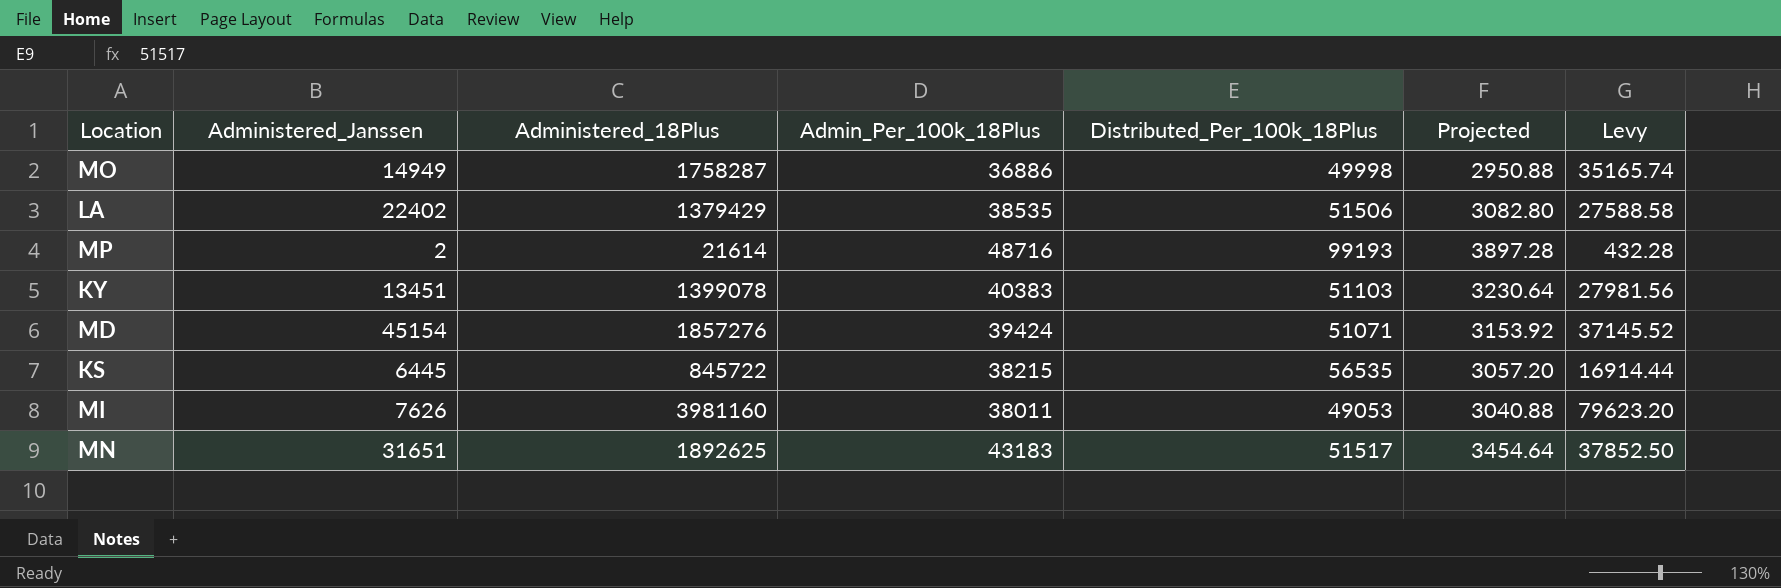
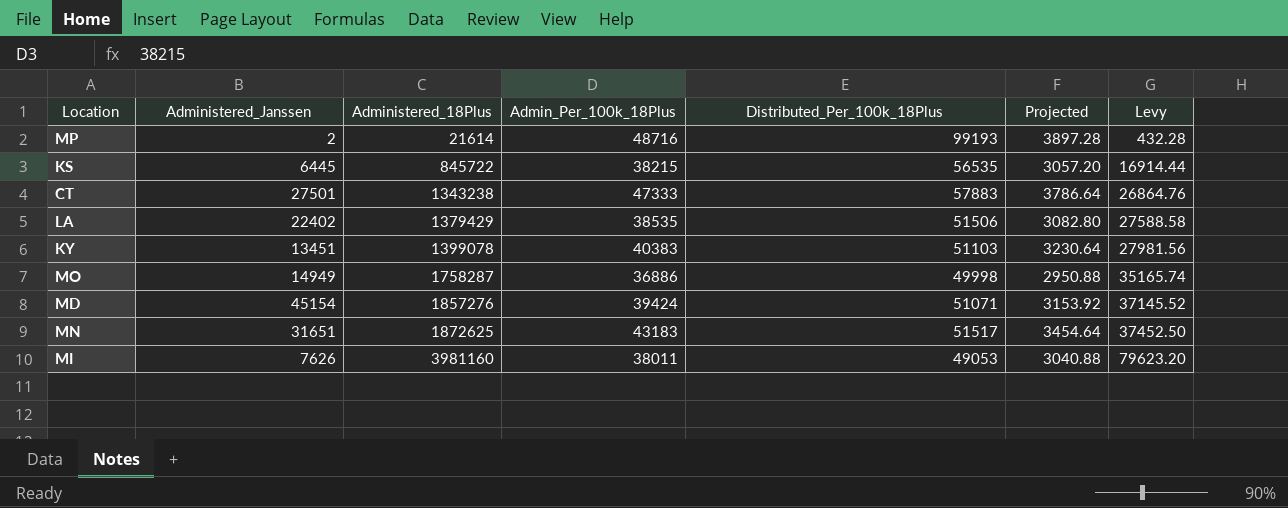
row order: none -> Administered_18Plus ascending
row CT: none -> 27501 | 1343238 | 47333 | 57883 | 3786.64 | 26864.76
MN | Administered_18Plus: 1892625 -> 1872625
MN | Levy: 37852.50 -> 37452.50

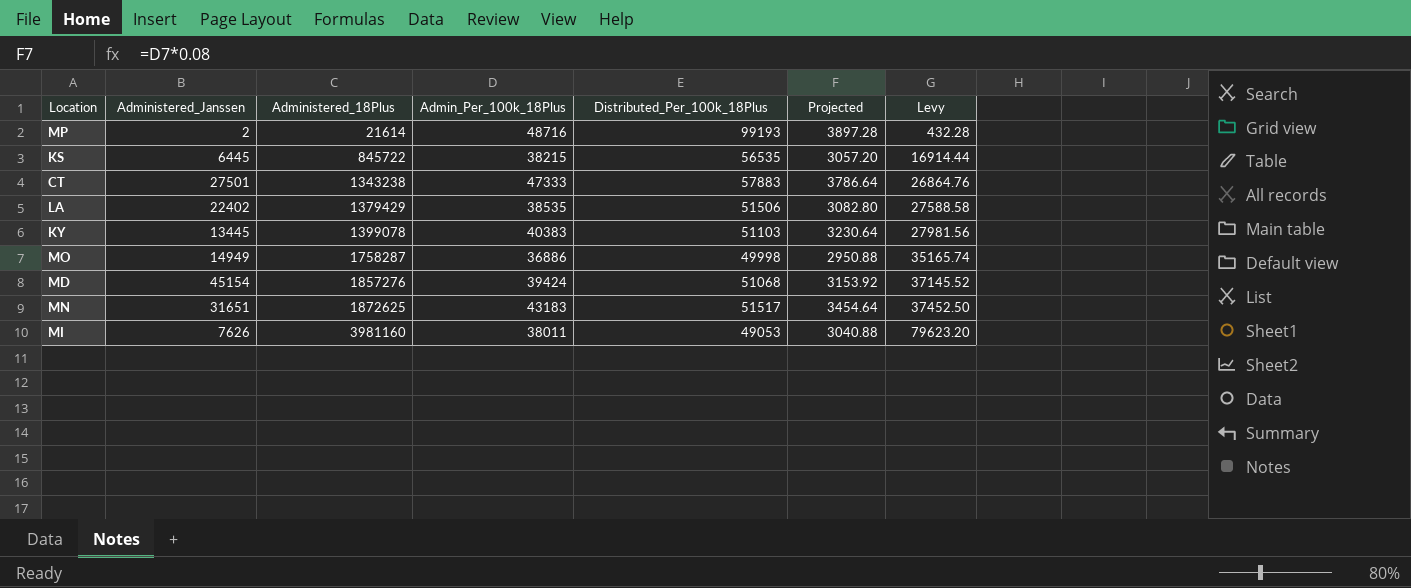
KY | Administered_Janssen: 13451 -> 13445
MD | Distributed_Per_100k_18Plus: 51071 -> 51068

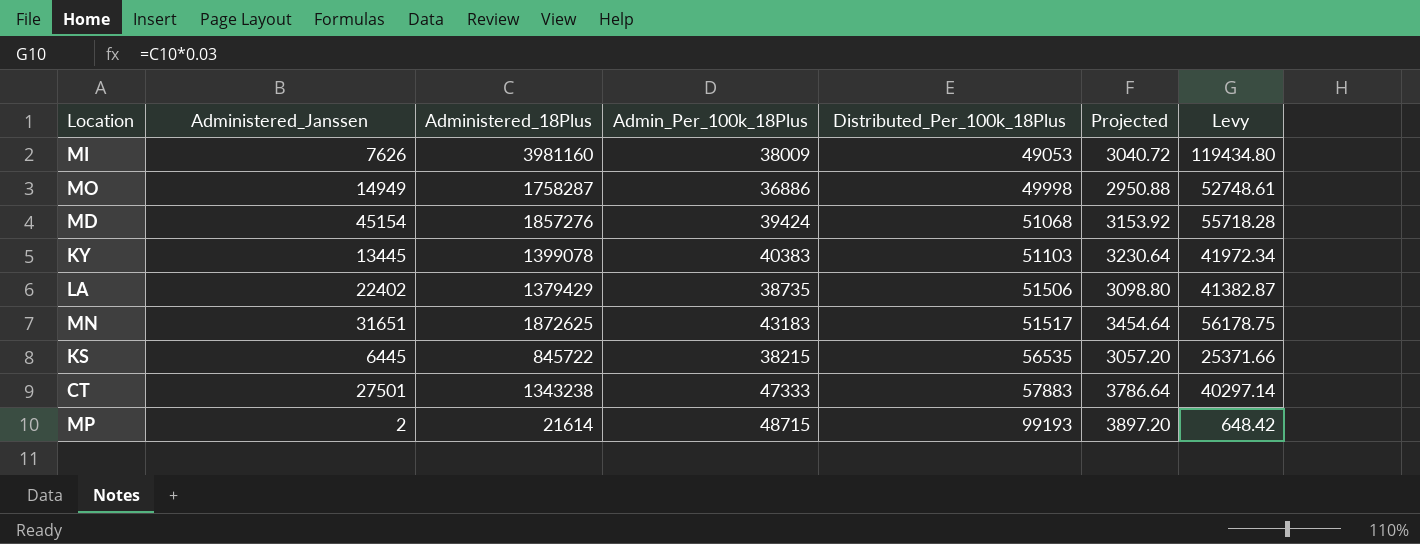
row order: Administered_18Plus ascending -> Distributed_Per_100k_18Plus ascending
column Levy | formula: [Administered_18Plus] * 0.02 -> [Administered_18Plus] * 0.03
MI | Admin_Per_100k_18Plus: 38011 -> 38009
MI | Projected: 3040.88 -> 3040.72
LA | Admin_Per_100k_18Plus: 38535 -> 38735
LA | Projected: 3082.80 -> 3098.80
MP | Admin_Per_100k_18Plus: 48716 -> 48715
MP | Projected: 3897.28 -> 3897.20

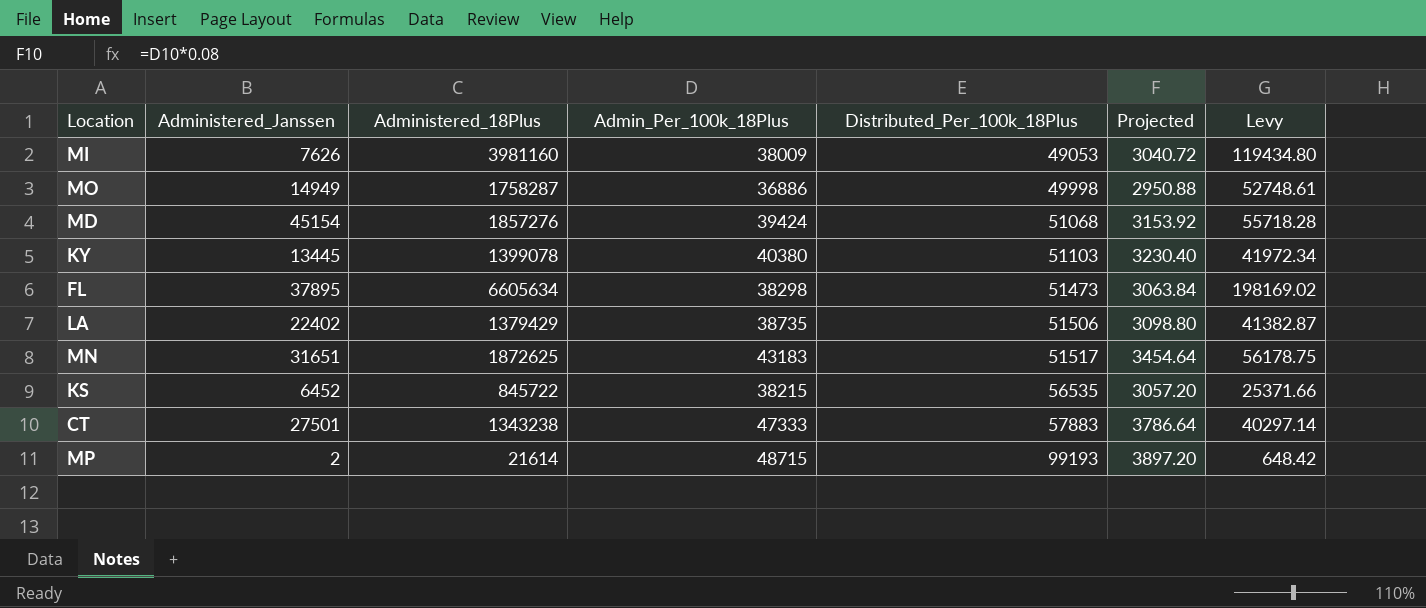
KY | Admin_Per_100k_18Plus: 40383 -> 40380
KY | Projected: 3230.64 -> 3230.40
row FL: none -> 37895 | 6605634 | 38298 | 51473 | 3063.84 | 198169.02
KS | Administered_Janssen: 6445 -> 6452

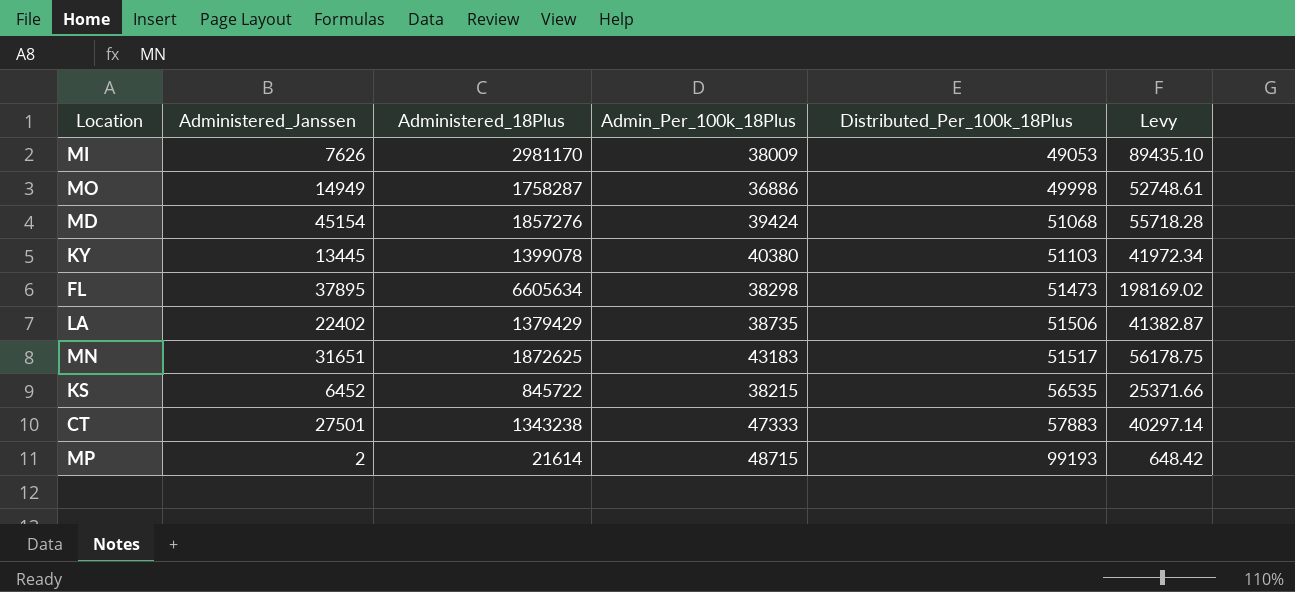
column Projected | formula: [Admin_Per_100k_18Plus] * 0.08 -> none
MI | Administered_18Plus: 3981160 -> 2981170
MI | Levy: 119434.80 -> 89435.10

